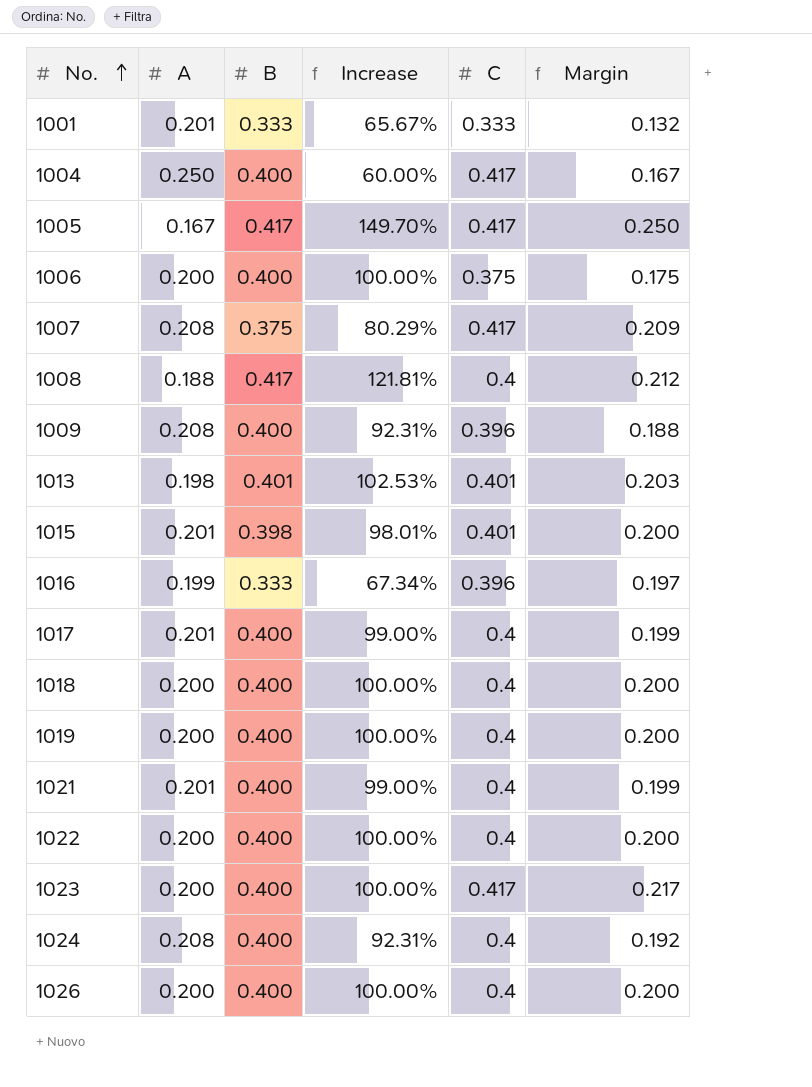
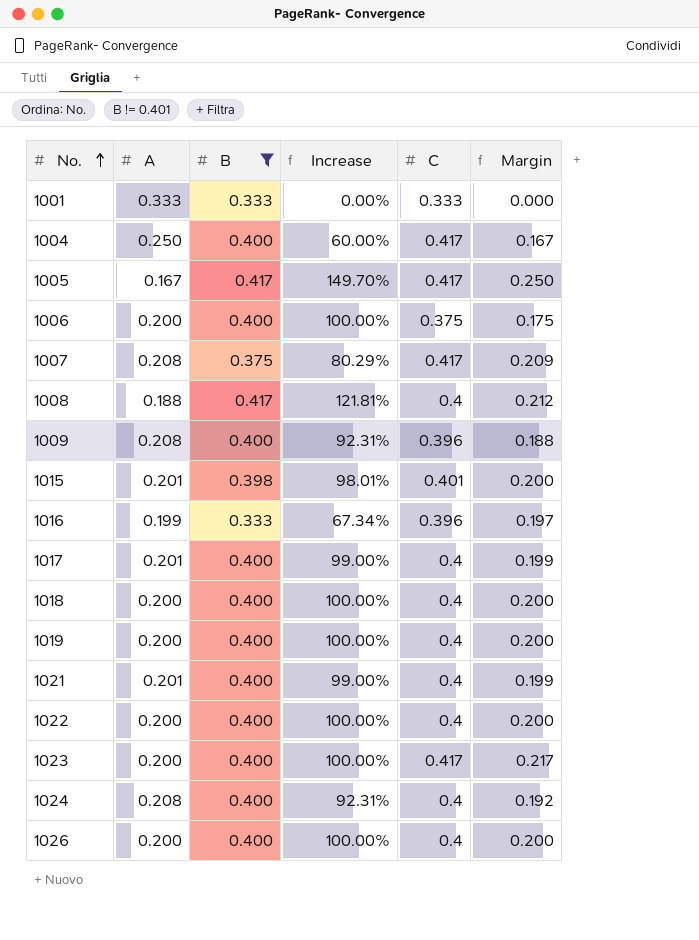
filter: none -> B != 0.401
1001 | A: 0.201 -> 0.333
1001 | Increase: 65.67% -> 0.00%
1001 | Margin: 0.132 -> 0.000

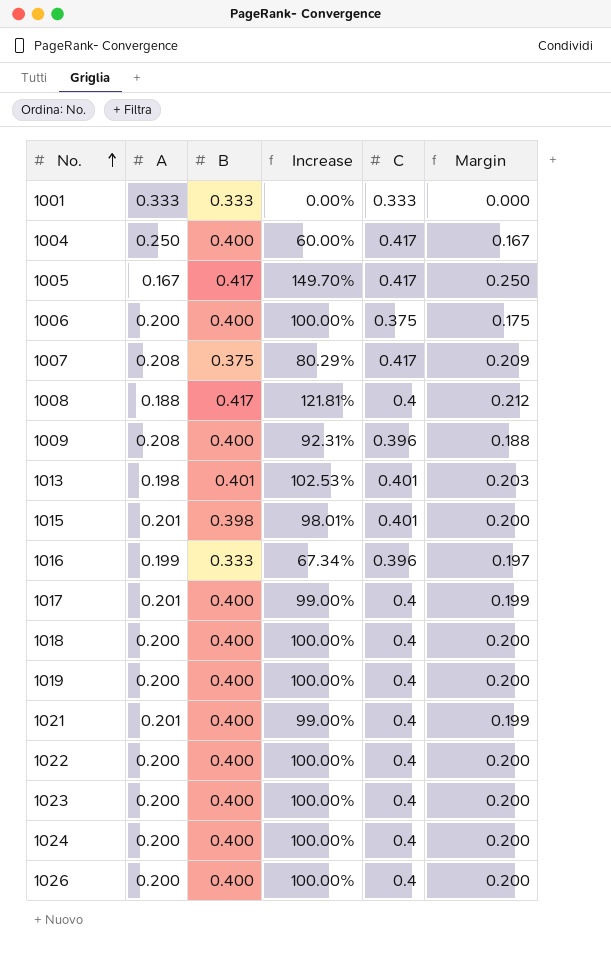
filter: B != 0.401 -> none
1023 | C: 0.417 -> 0.4
1023 | Margin: 0.217 -> 0.200
1024 | A: 0.208 -> 0.200
1024 | Increase: 92.31% -> 100.00%
1024 | Margin: 0.192 -> 0.200

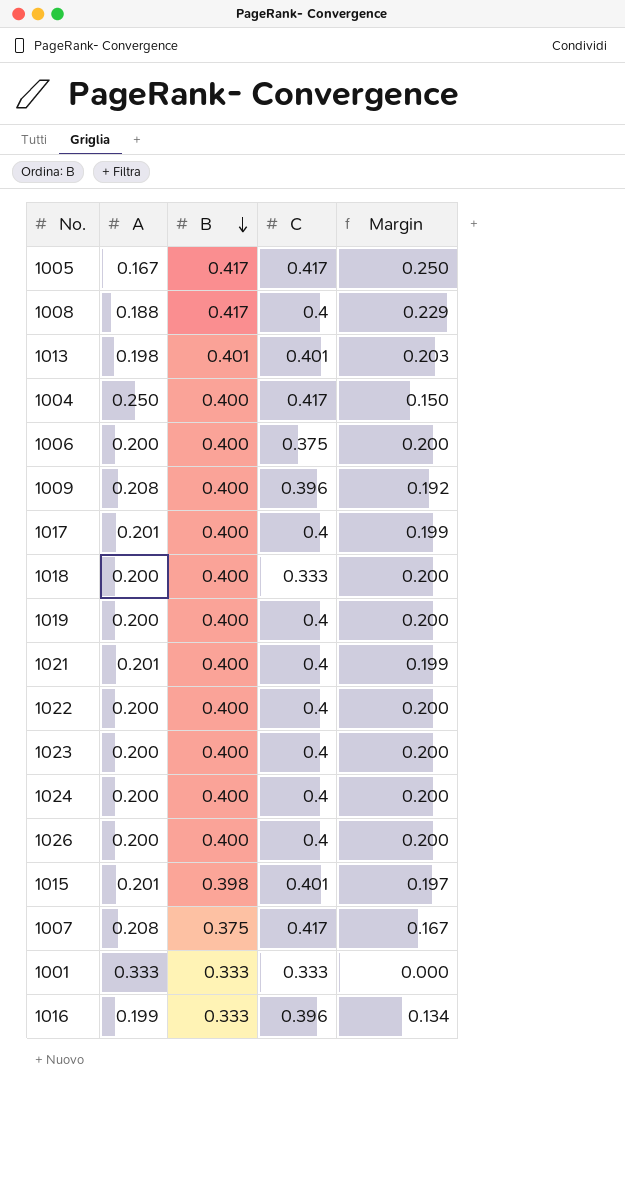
row order: No. ascending -> B descending
column Increase | formula: ([B] - [A]) / [A] -> none
column Margin | formula: [C] - [A] -> [B] - [A]
1018 | C: 0.4 -> 0.333

